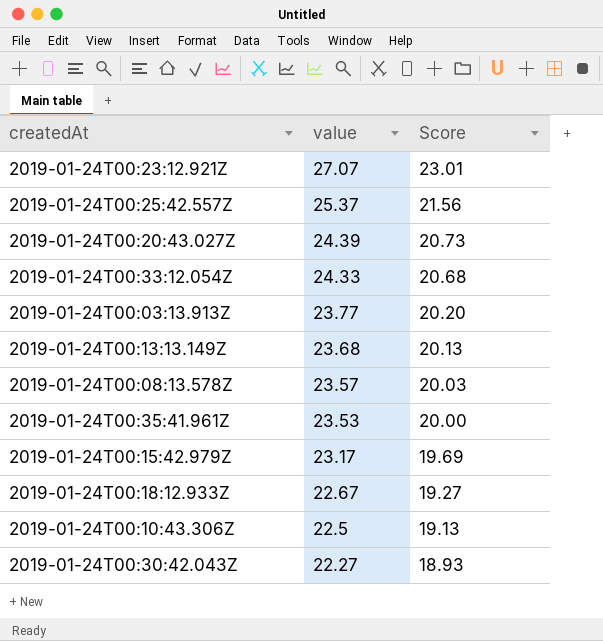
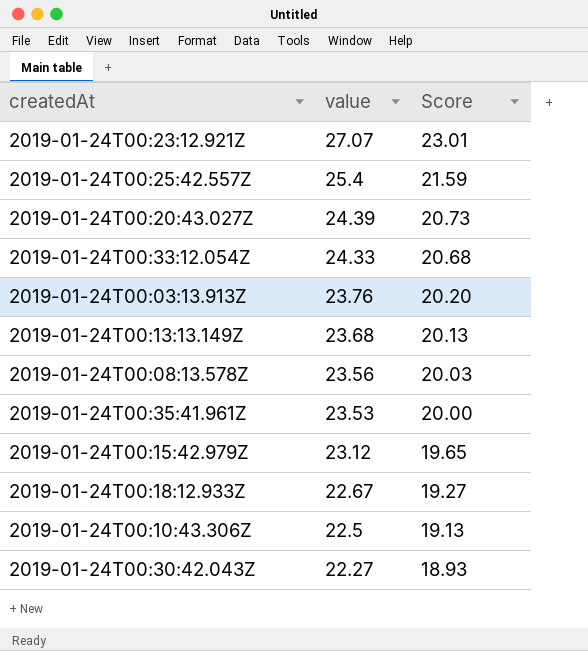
2019-01-24T00:25:42.557Z | value: 25.37 -> 25.4
2019-01-24T00:25:42.557Z | Score: 21.56 -> 21.59
2019-01-24T00:03:13.913Z | value: 23.77 -> 23.76
2019-01-24T00:08:13.578Z | value: 23.57 -> 23.56
2019-01-24T00:15:42.979Z | value: 23.17 -> 23.12
2019-01-24T00:15:42.979Z | Score: 19.69 -> 19.65

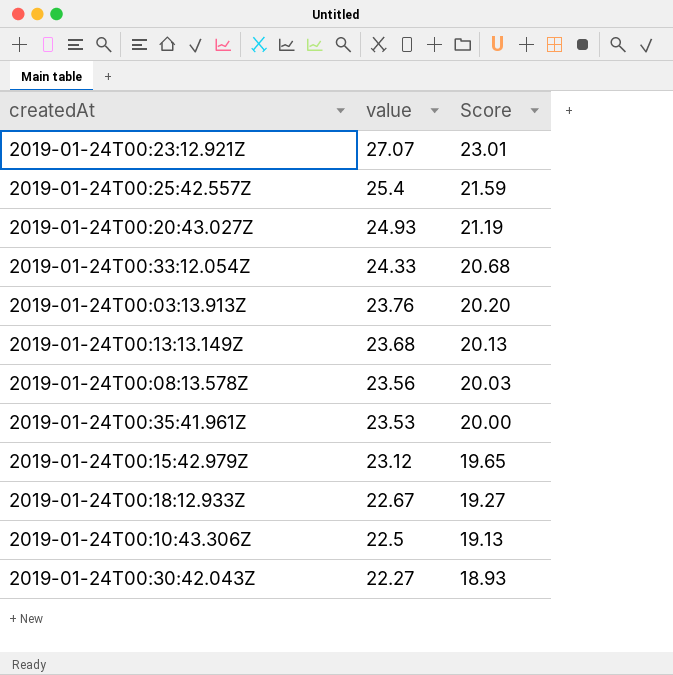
2019-01-24T00:20:43.027Z | value: 24.39 -> 24.93
2019-01-24T00:20:43.027Z | Score: 20.73 -> 21.19

